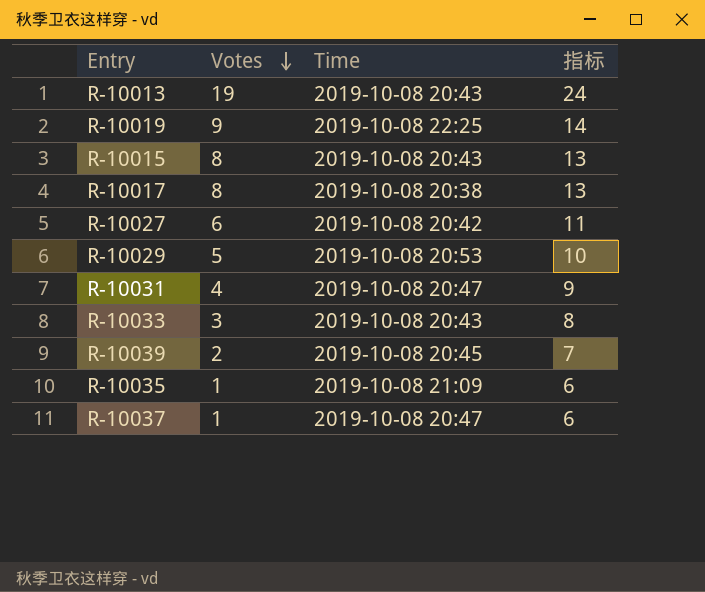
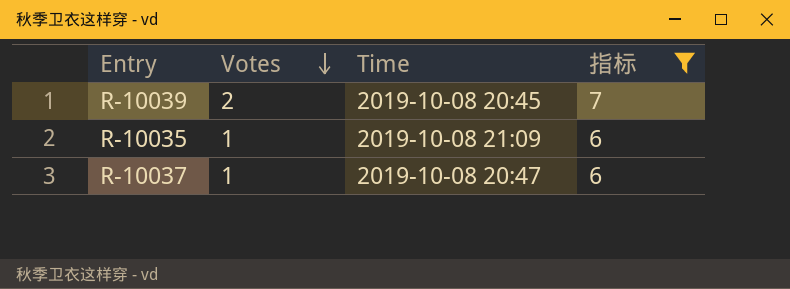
filter: none -> 指标 <= 7

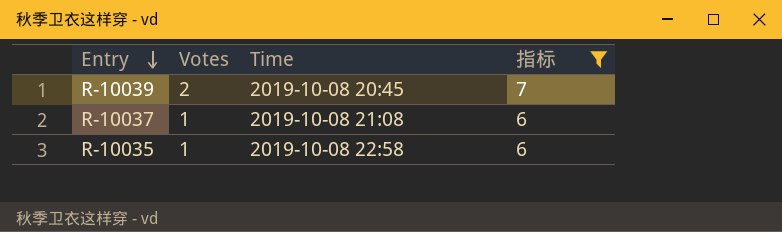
row order: Votes descending -> Entry descending
R-10037 | Time: 2019-10-08 20:47 -> 2019-10-08 21:08
R-10035 | Time: 2019-10-08 21:09 -> 2019-10-08 22:58

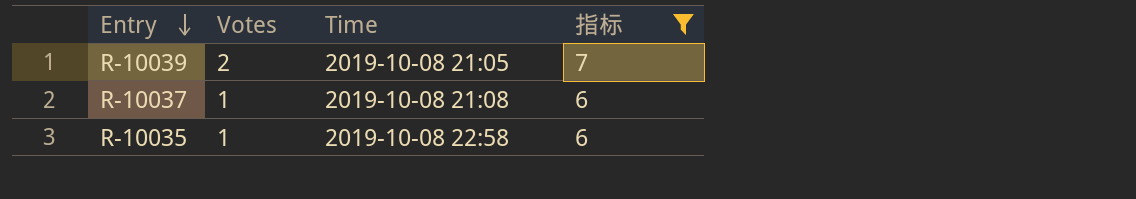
R-10039 | Time: 2019-10-08 20:45 -> 2019-10-08 21:05

